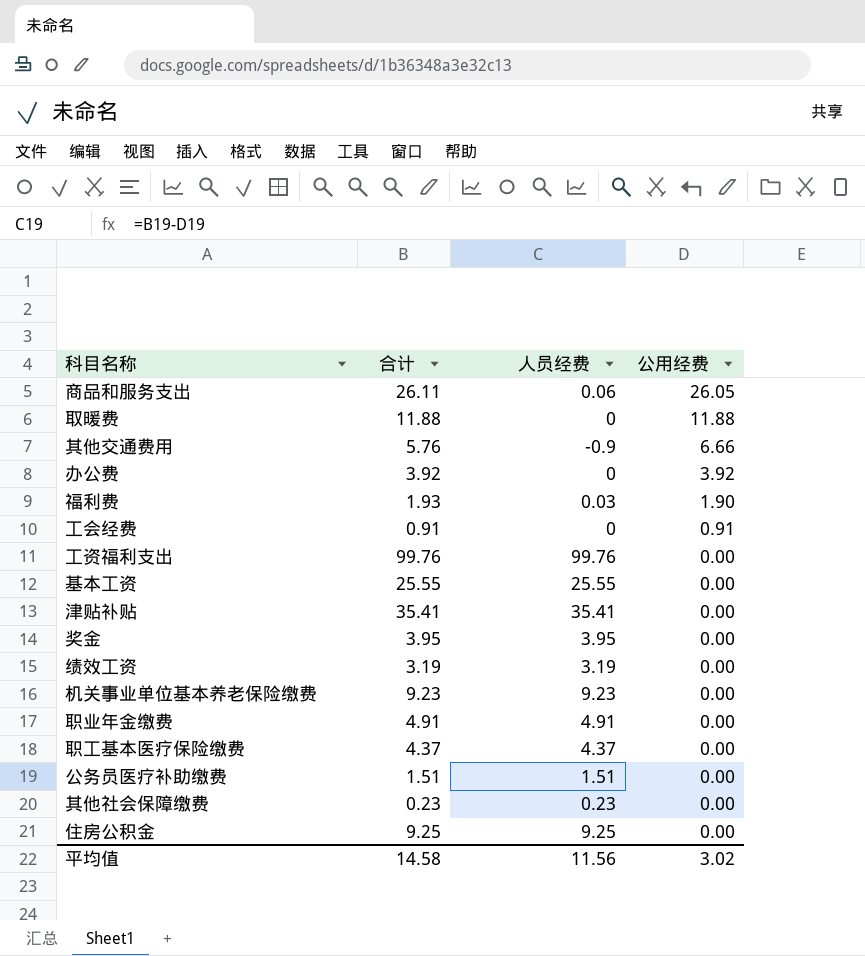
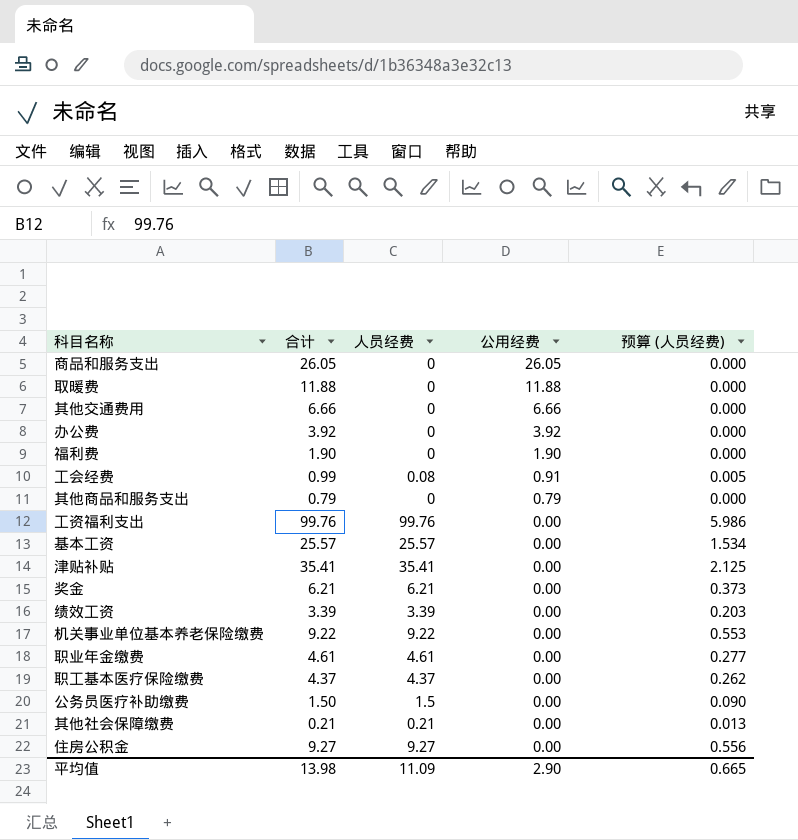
column 预算 (人员经费) | formula: none -> [人员经费] * 0.06
商品和服务支出 | 合计: 26.11 -> 26.05
商品和服务支出 | 人员经费: 0.06 -> 0
其他交通费用 | 合计: 5.76 -> 6.66
其他交通费用 | 人员经费: -0.9 -> 0
福利费 | 合计: 1.93 -> 1.90
福利费 | 人员经费: 0.03 -> 0
工会经费 | 合计: 0.91 -> 0.99
工会经费 | 人员经费: 0 -> 0.08
row 其他商品和服务支出: none -> 0.79 | 0 | 0.79 | 0.000
基本工资 | 合计: 25.55 -> 25.57
基本工资 | 人员经费: 25.55 -> 25.57
奖金 | 合计: 3.95 -> 6.21
奖金 | 人员经费: 3.95 -> 6.21
绩效工资 | 合计: 3.19 -> 3.39
绩效工资 | 人员经费: 3.19 -> 3.39
机关事业单位基本养老保险缴费 | 合计: 9.23 -> 9.22
机关事业单位基本养老保险缴费 | 人员经费: 9.23 -> 9.22
职业年金缴费 | 合计: 4.91 -> 4.61
职业年金缴费 | 人员经费: 4.91 -> 4.61
公务员医疗补助缴费 | 合计: 1.51 -> 1.50
公务员医疗补助缴费 | 人员经费: 1.51 -> 1.5
其他社会保障缴费 | 合计: 0.23 -> 0.21
其他社会保障缴费 | 人员经费: 0.23 -> 0.21
住房公积金 | 合计: 9.25 -> 9.27
住房公积金 | 人员经费: 9.25 -> 9.27
平均值 | 合计: 14.58 -> 13.98
平均值 | 人员经费: 11.56 -> 11.09
平均值 | 公用经费: 3.02 -> 2.90

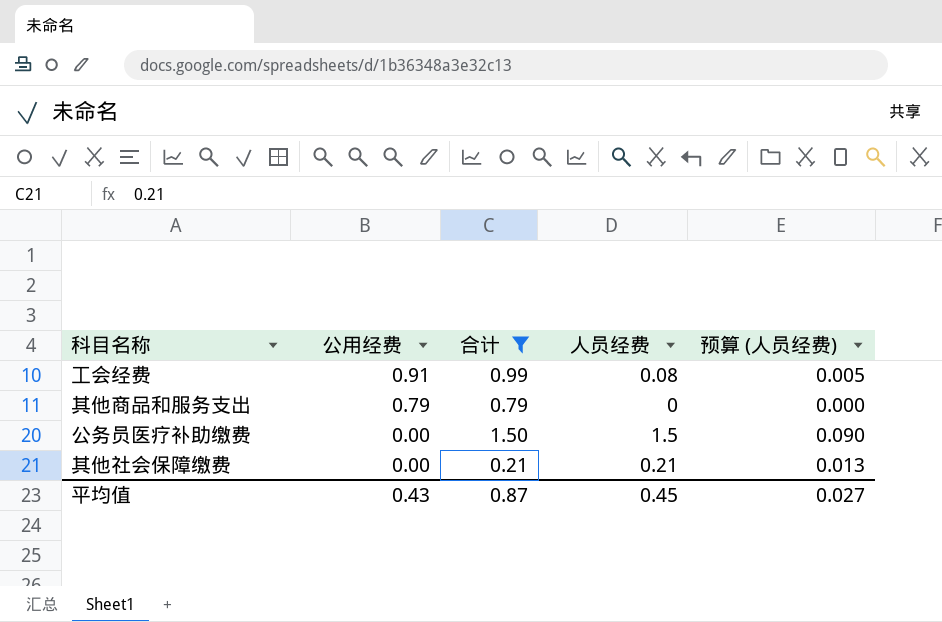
filter: none -> 合计 <= 1.50
column 公用经费 | position: 4 -> 2
平均值 | 公用经费: 2.90 -> 0.43
平均值 | 合计: 13.98 -> 0.87
平均值 | 人员经费: 11.09 -> 0.45
平均值 | 预算 (人员经费): 0.665 -> 0.027

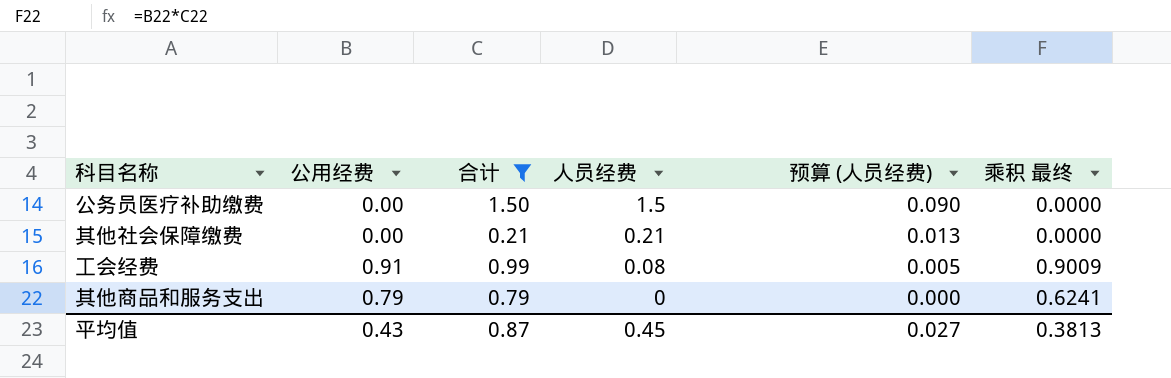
row order: 公用经费 descending -> 人员经费 descending
column 乘积 最终 | formula: none -> [公用经费] * [合计]

